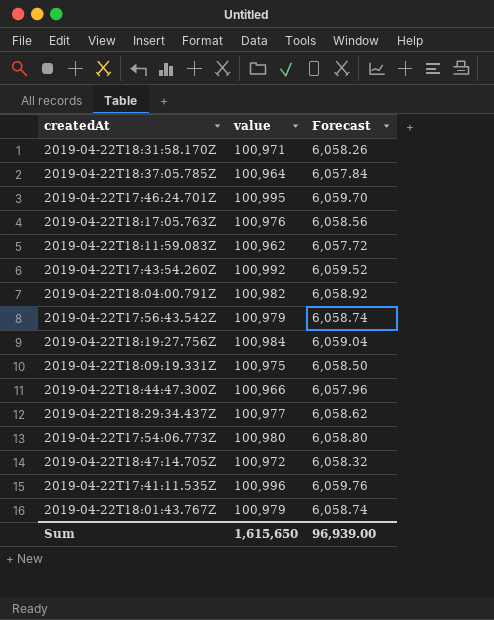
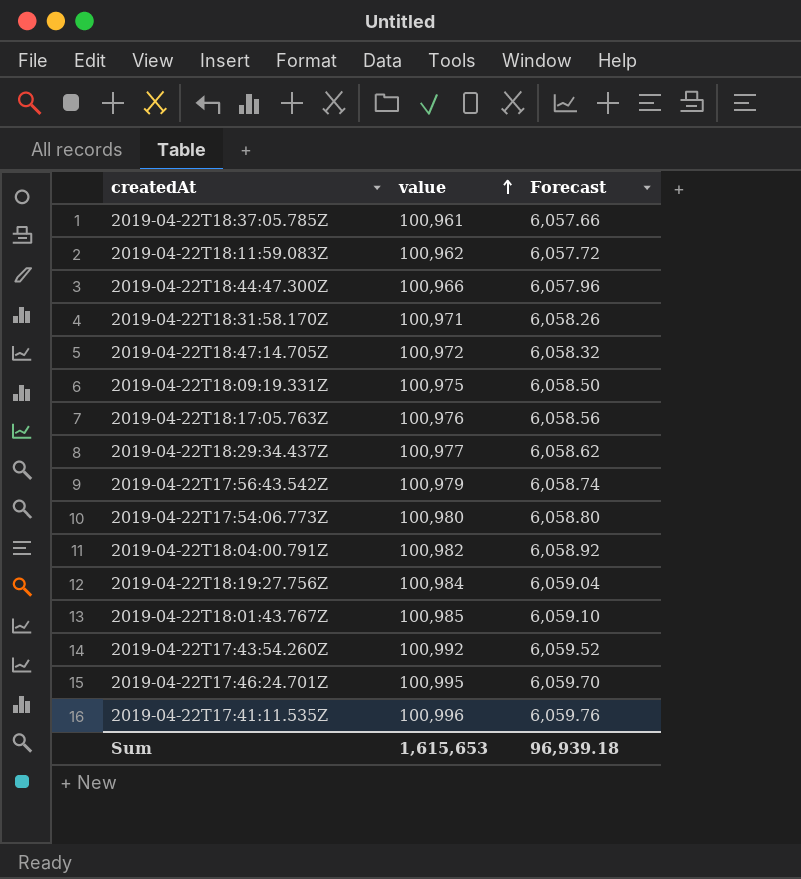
row order: none -> value ascending
2019-04-22T18:37:05.785Z | value: 100,964 -> 100,961
2019-04-22T18:37:05.785Z | Forecast: 6,057.84 -> 6,057.66
2019-04-22T18:01:43.767Z | value: 100,979 -> 100,985
2019-04-22T18:01:43.767Z | Forecast: 6,058.74 -> 6,059.10
Sum | value: 1,615,650 -> 1,615,653
Sum | Forecast: 96,939.00 -> 96,939.18

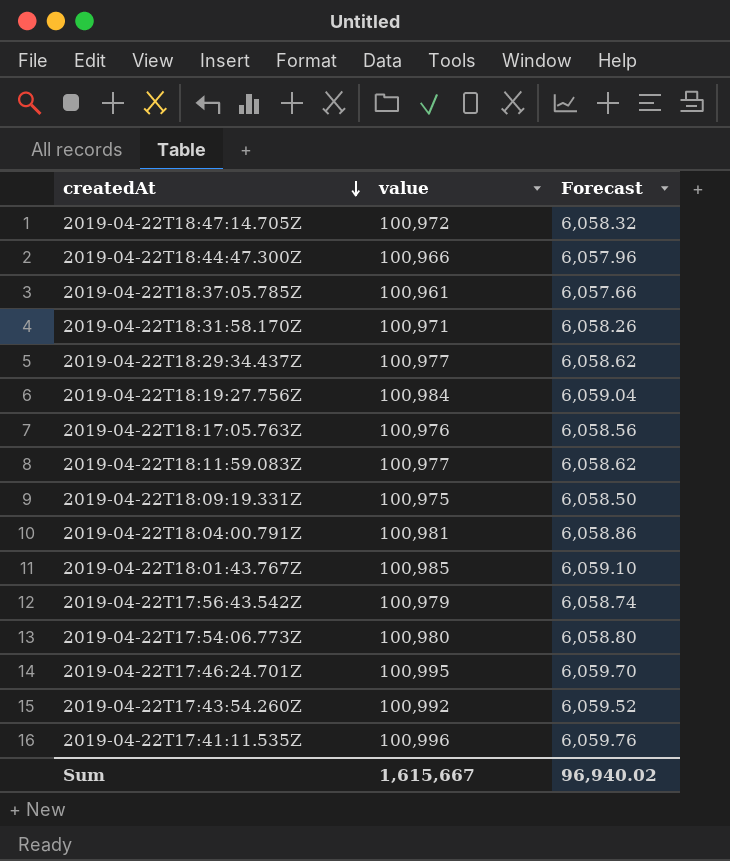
row order: value ascending -> createdAt descending
2019-04-22T18:11:59.083Z | value: 100,962 -> 100,977
2019-04-22T18:11:59.083Z | Forecast: 6,057.72 -> 6,058.62
2019-04-22T18:04:00.791Z | value: 100,982 -> 100,981
2019-04-22T18:04:00.791Z | Forecast: 6,058.92 -> 6,058.86
Sum | value: 1,615,653 -> 1,615,667
Sum | Forecast: 96,939.18 -> 96,940.02

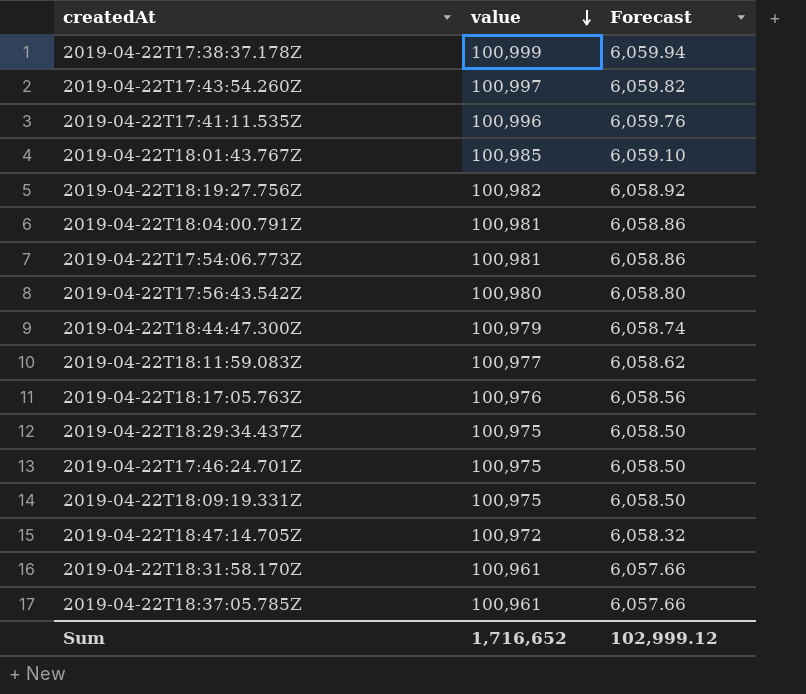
row order: createdAt descending -> value descending
row 2019-04-22T17:38:37.178Z: none -> 100,999 | 6,059.94
2019-04-22T17:43:54.260Z | value: 100,992 -> 100,997
2019-04-22T17:43:54.260Z | Forecast: 6,059.52 -> 6,059.82
2019-04-22T18:19:27.756Z | value: 100,984 -> 100,982
2019-04-22T18:19:27.756Z | Forecast: 6,059.04 -> 6,058.92
2019-04-22T17:54:06.773Z | value: 100,980 -> 100,981
2019-04-22T17:54:06.773Z | Forecast: 6,058.80 -> 6,058.86
2019-04-22T17:56:43.542Z | value: 100,979 -> 100,980
2019-04-22T17:56:43.542Z | Forecast: 6,058.74 -> 6,058.80
2019-04-22T18:44:47.300Z | value: 100,966 -> 100,979
2019-04-22T18:44:47.300Z | Forecast: 6,057.96 -> 6,058.74
2019-04-22T18:29:34.437Z | value: 100,977 -> 100,975
2019-04-22T18:29:34.437Z | Forecast: 6,058.62 -> 6,058.50
2019-04-22T17:46:24.701Z | value: 100,995 -> 100,975
2019-04-22T17:46:24.701Z | Forecast: 6,059.70 -> 6,058.50
2019-04-22T18:31:58.170Z | value: 100,971 -> 100,961
2019-04-22T18:31:58.170Z | Forecast: 6,058.26 -> 6,057.66
Sum | value: 1,615,667 -> 1,716,652
Sum | Forecast: 96,940.02 -> 102,999.12

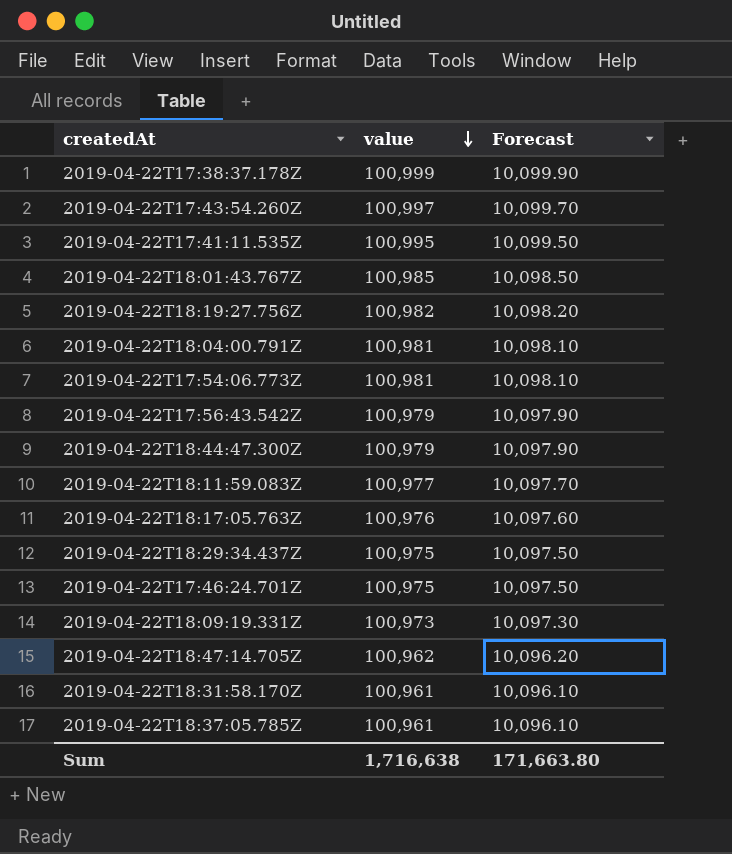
column Forecast | formula: [value] * 0.06 -> [value] * 0.1
2019-04-22T17:41:11.535Z | value: 100,996 -> 100,995
2019-04-22T17:56:43.542Z | value: 100,980 -> 100,979
2019-04-22T18:09:19.331Z | value: 100,975 -> 100,973
2019-04-22T18:47:14.705Z | value: 100,972 -> 100,962
Sum | value: 1,716,652 -> 1,716,638
Sum | Forecast: 102,999.12 -> 171,663.80

